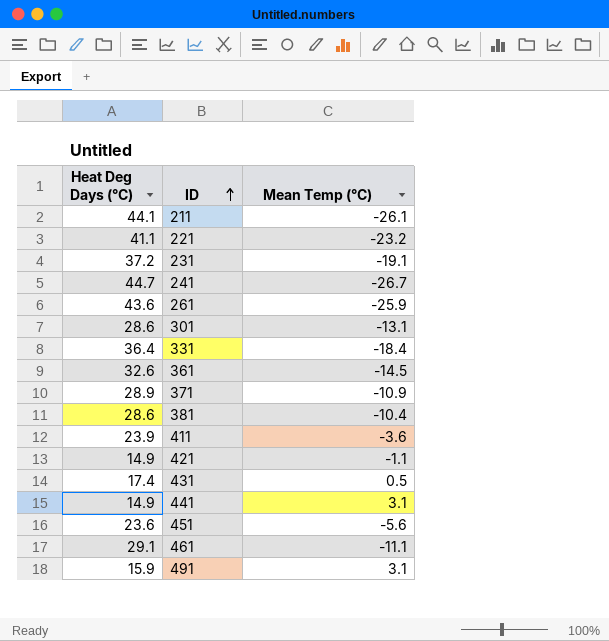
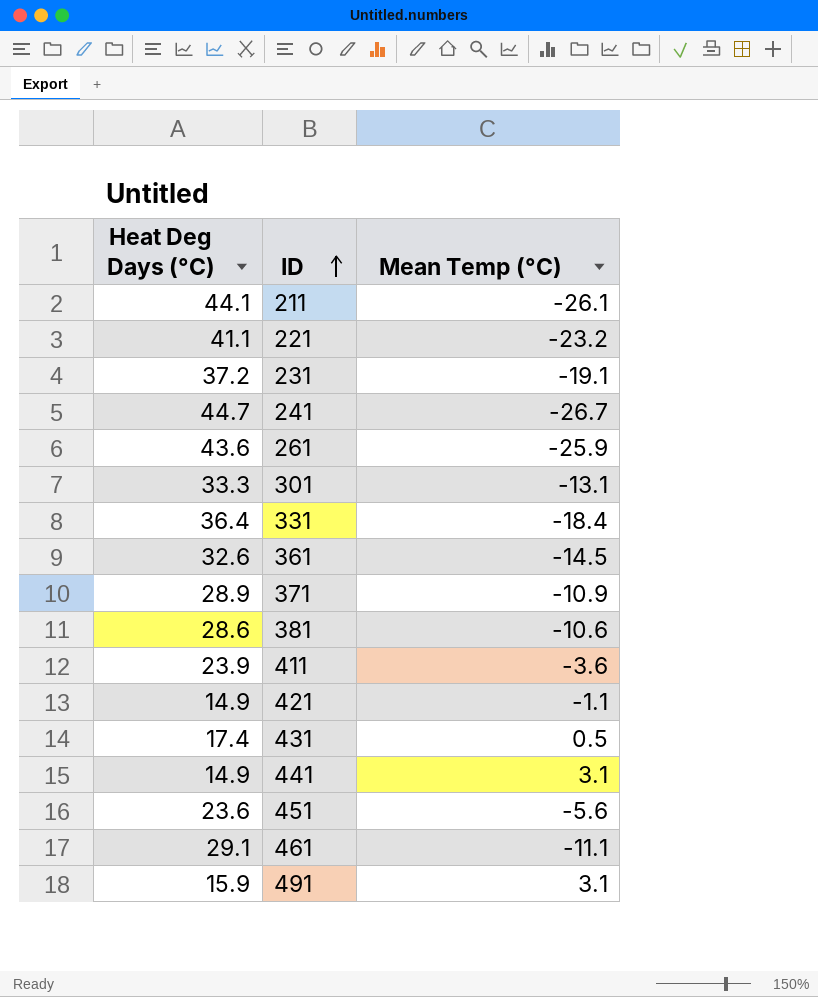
301 | Heat Deg Days (°C): 28.6 -> 33.3
381 | Mean Temp (°C): -10.4 -> -10.6

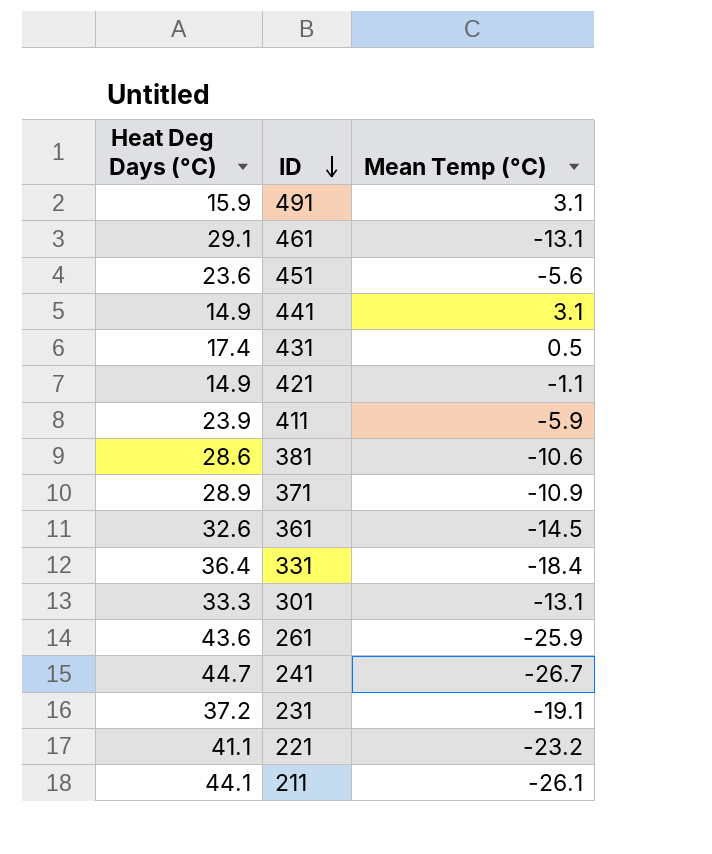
row order: ID ascending -> ID descending
461 | Mean Temp (°C): -11.1 -> -13.1
411 | Mean Temp (°C): -3.6 -> -5.9

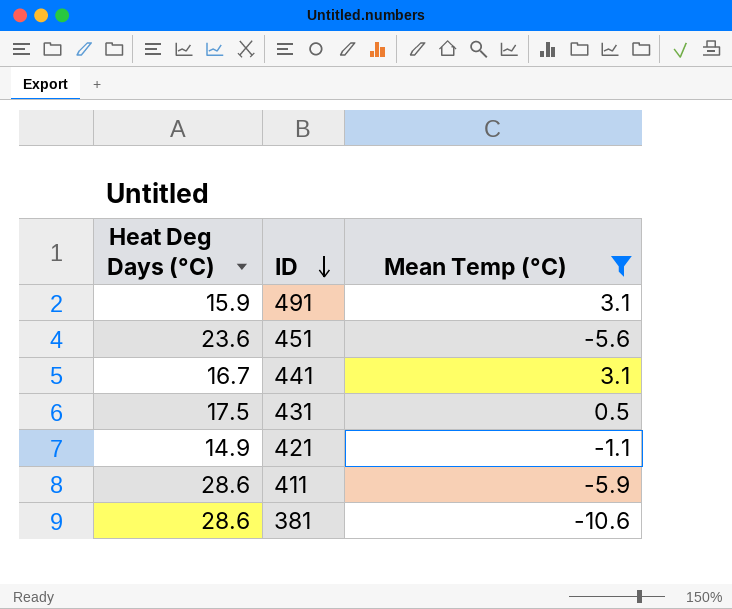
filter: none -> Mean Temp (°C) >= -10.6
441 | Heat Deg Days (°C): 14.9 -> 16.7
431 | Heat Deg Days (°C): 17.4 -> 17.5
411 | Heat Deg Days (°C): 23.9 -> 28.6

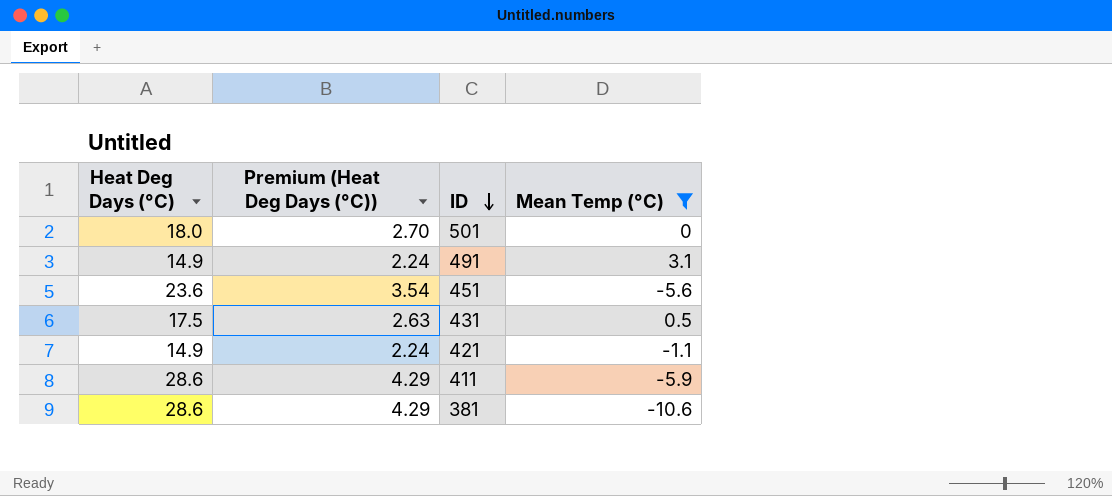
column Premium (Heat Deg Days (°C)) | formula: none -> [Heat Deg Days (°C)] * 0.15
row 441: 16.7 | 3.1 -> none
row 501: none -> 18.0 | 2.70 | 0
491 | Heat Deg Days (°C): 15.9 -> 14.9

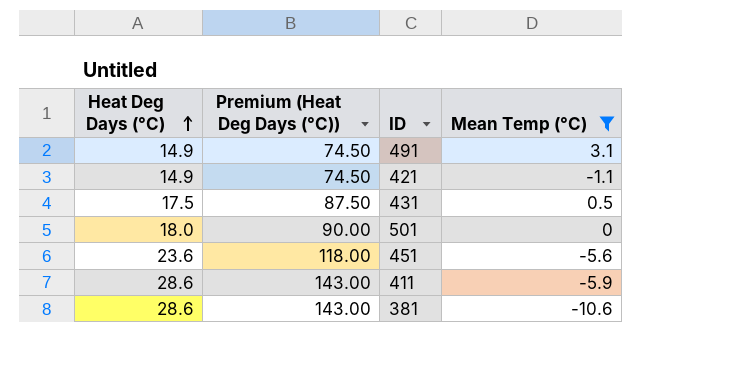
row order: ID descending -> Heat Deg Days (°C) ascending
column Premium (Heat Deg Days (°C)) | formula: [Heat Deg Days (°C)] * 0.15 -> [Heat Deg Days (°C)] * 5

